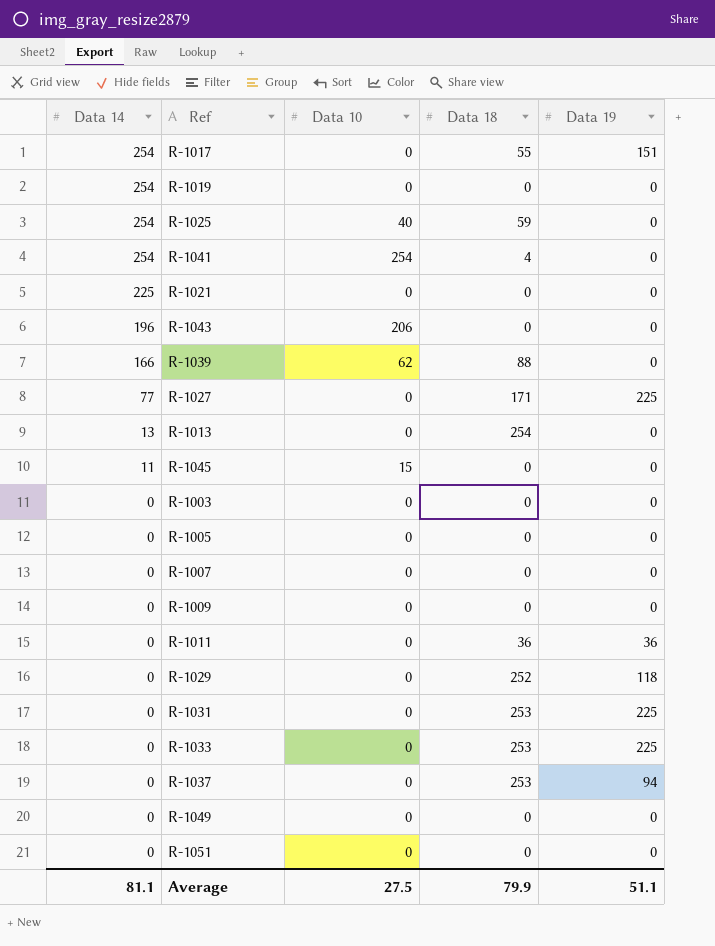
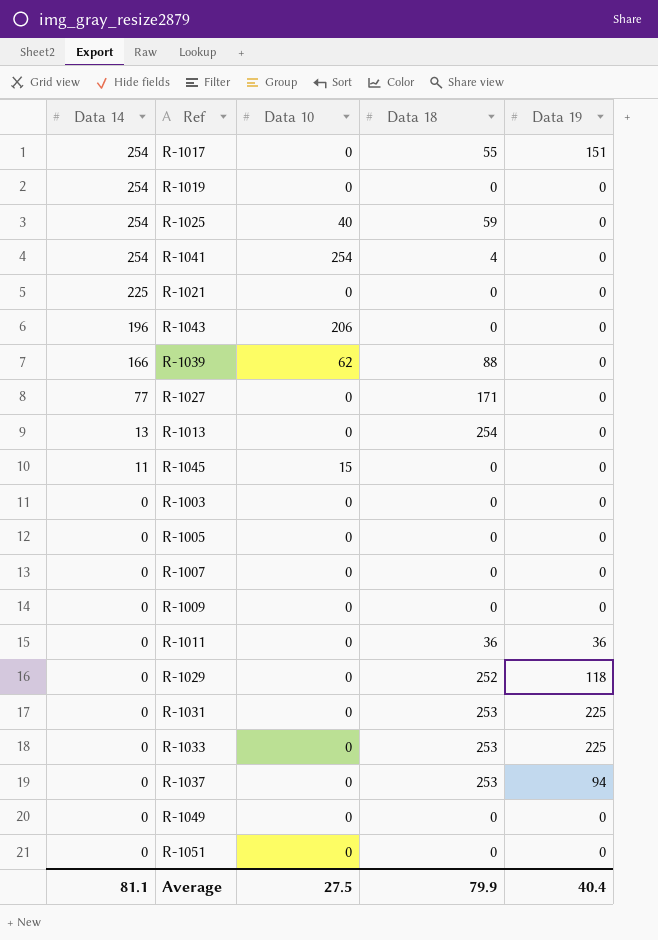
R-1027 | Data 19: 225 -> 0
Average | Data 19: 51.1 -> 40.4

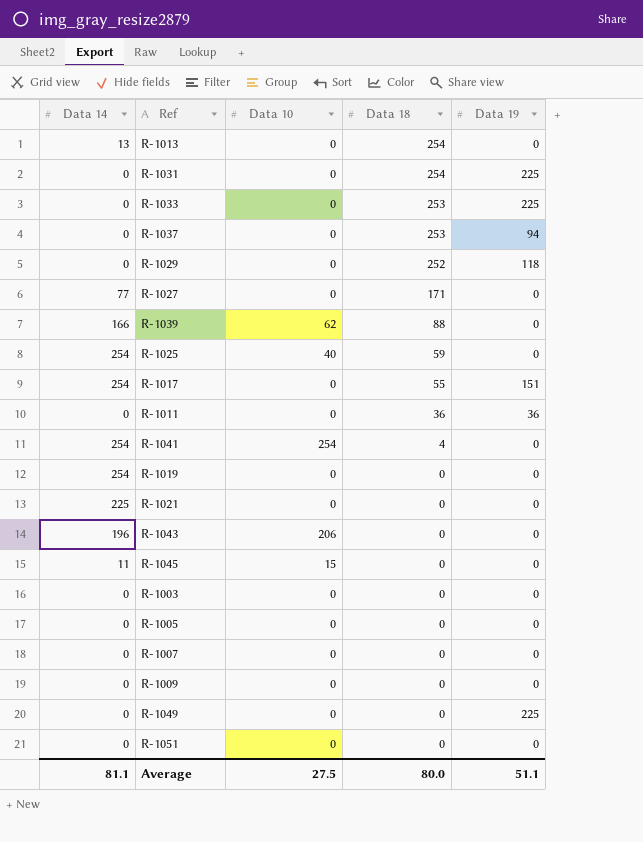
row order: Data 14 descending -> Data 18 descending
R-1031 | Data 18: 253 -> 254
R-1049 | Data 19: 0 -> 225
Average | Data 18: 79.9 -> 80.0
Average | Data 19: 40.4 -> 51.1

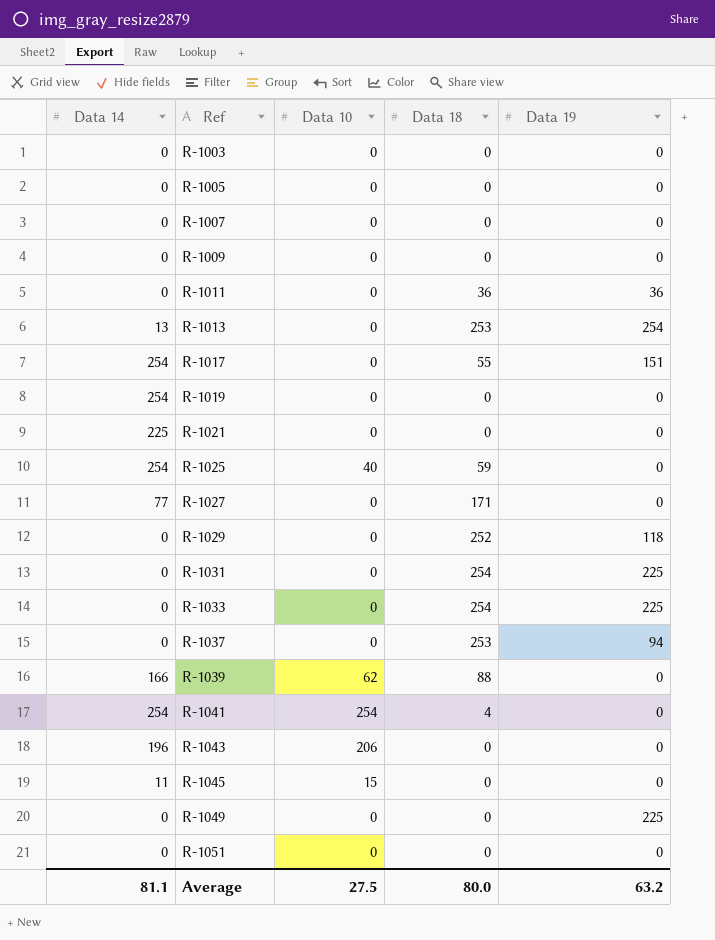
row order: Data 18 descending -> Ref ascending
R-1013 | Data 18: 254 -> 253
R-1013 | Data 19: 0 -> 254
R-1033 | Data 18: 253 -> 254
Average | Data 19: 51.1 -> 63.2

